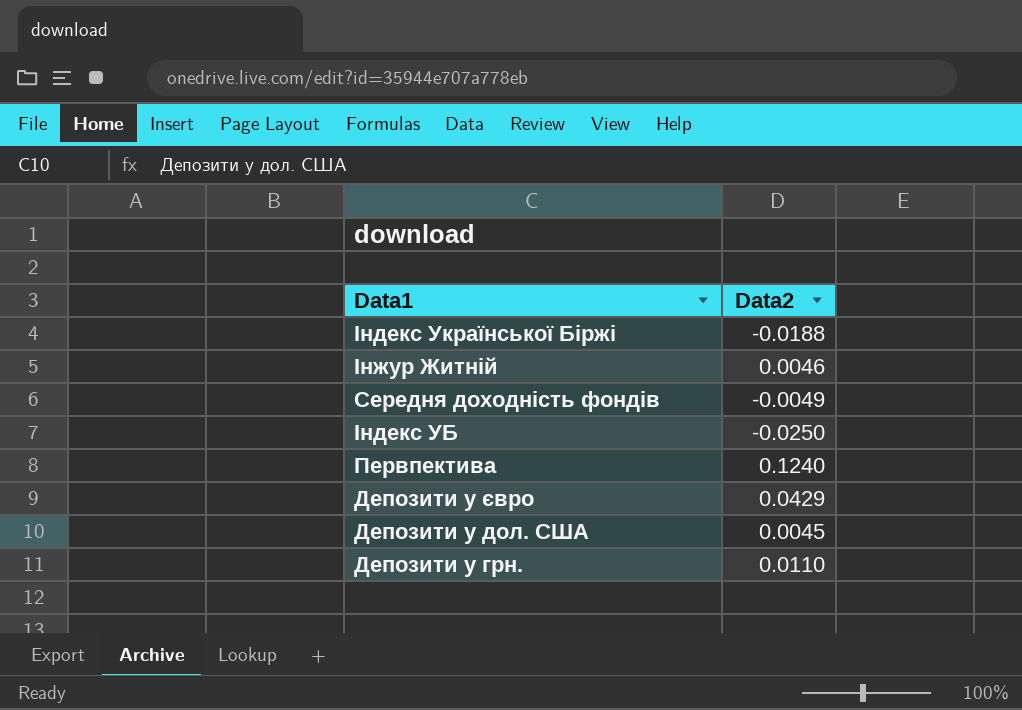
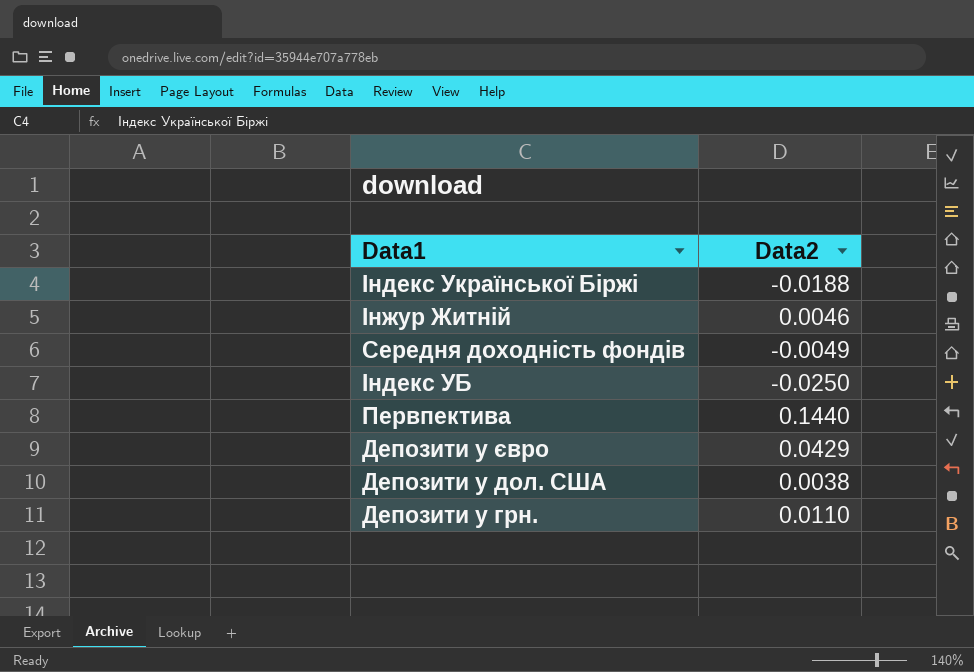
Первпектива | Data2: 0.1240 -> 0.1440
Депозити у дол. США | Data2: 0.0045 -> 0.0038

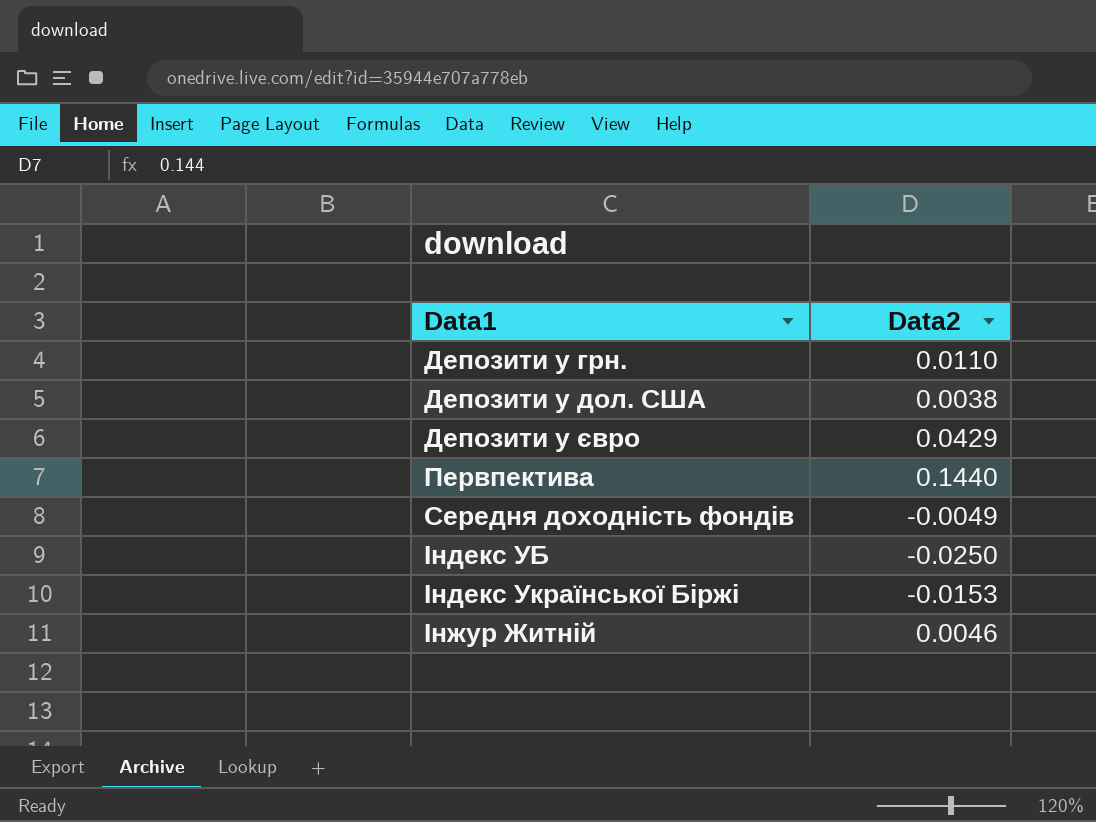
row order: none -> Data1 ascending
Індекс Української Біржі | Data2: -0.0188 -> -0.0153

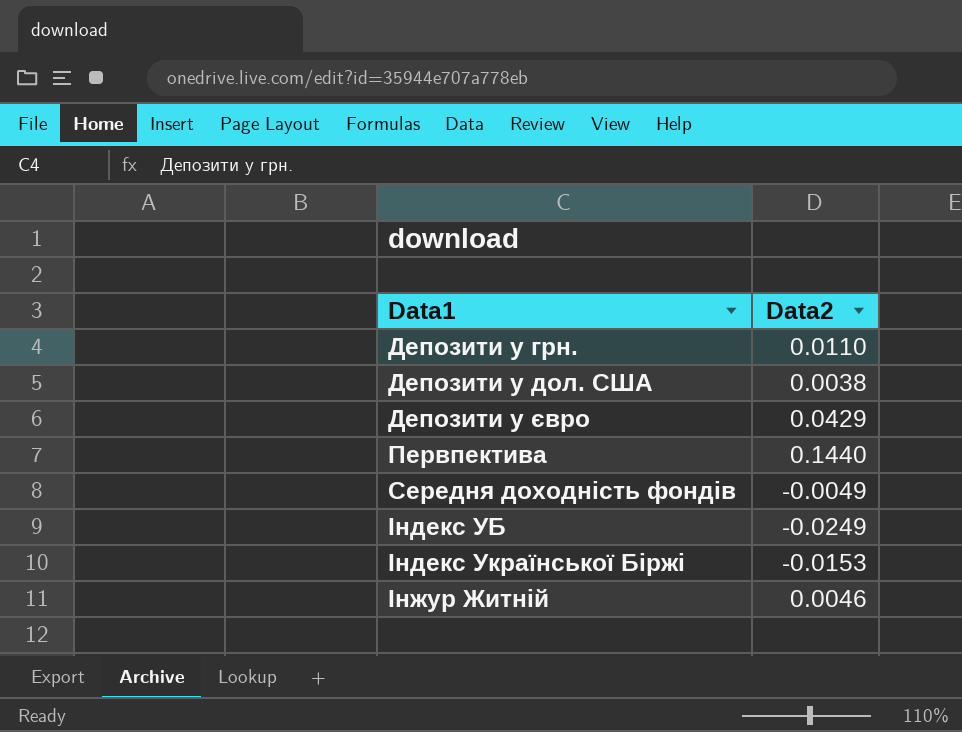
Індекс УБ | Data2: -0.0250 -> -0.0249

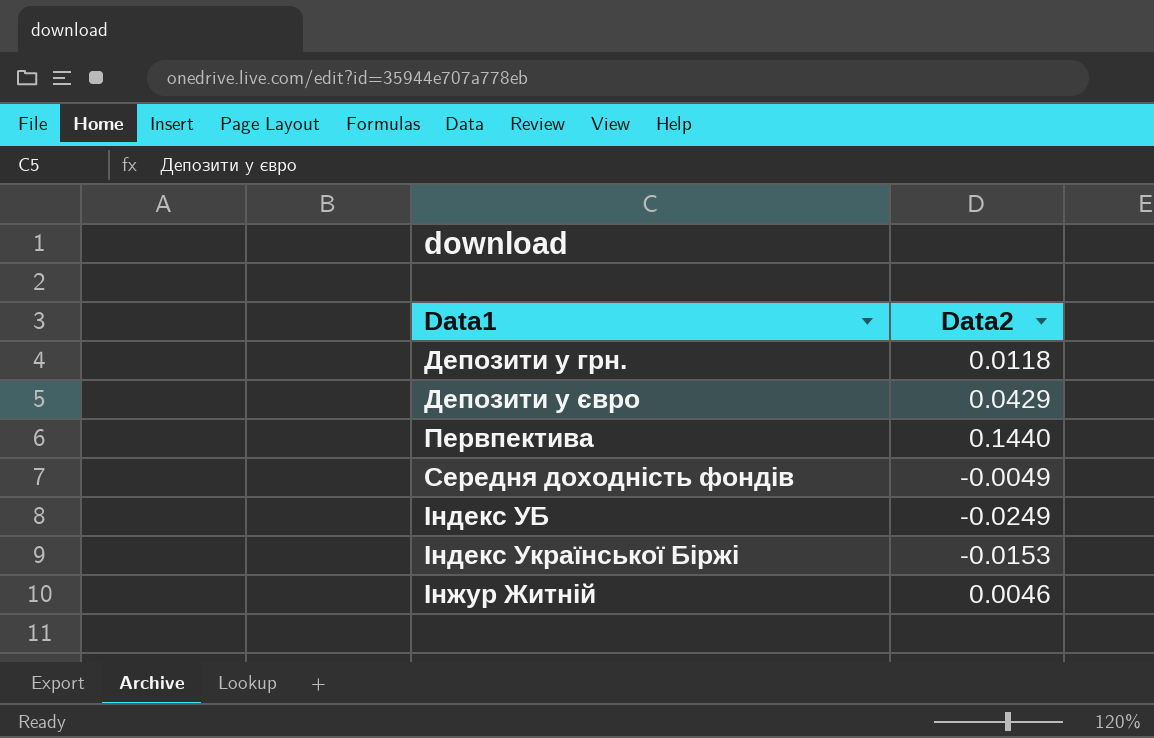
row Депозити у дол. США: 0.0038 -> none
Депозити у грн. | Data2: 0.0110 -> 0.0118

